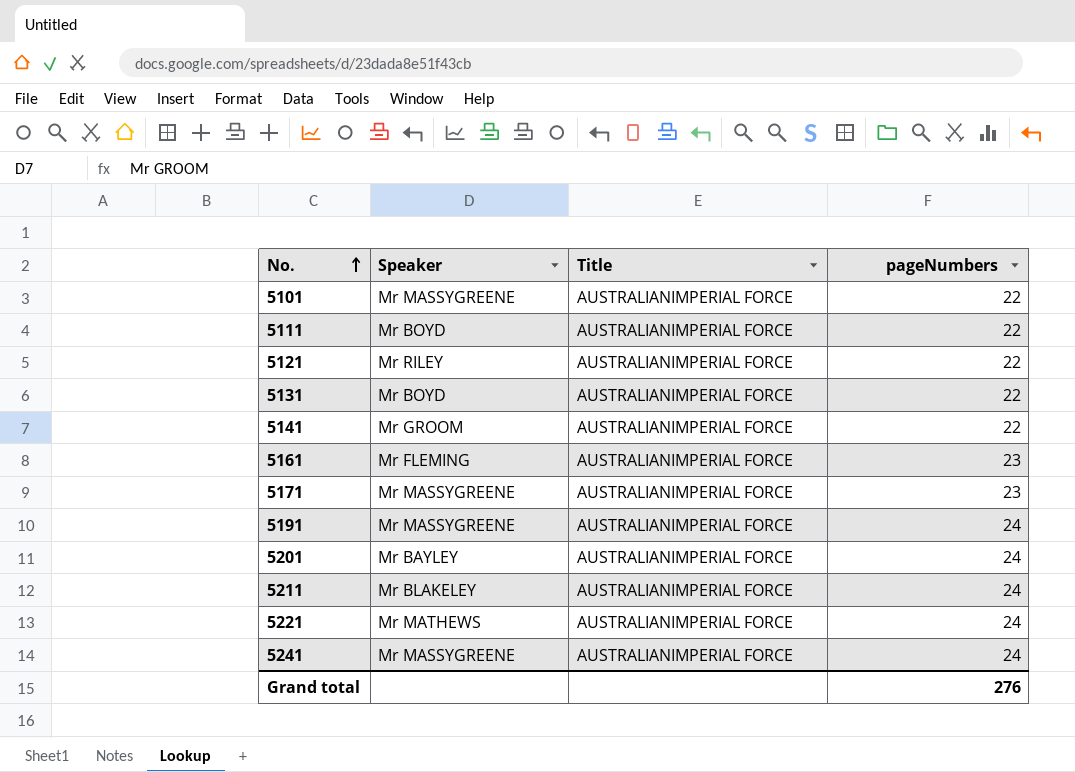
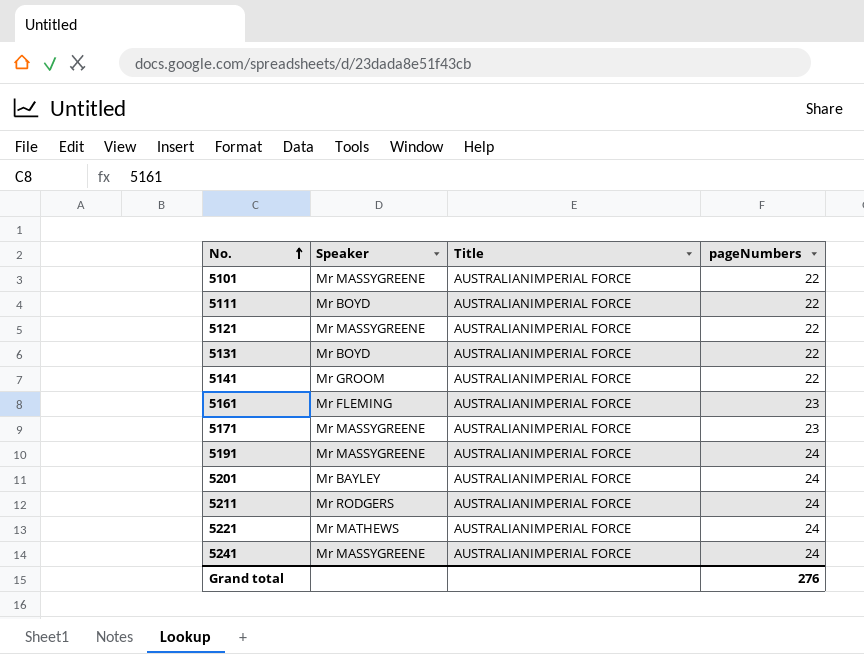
5121 | Speaker: Mr RILEY -> Mr MASSYGREENE
5211 | Speaker: Mr BLAKELEY -> Mr RODGERS

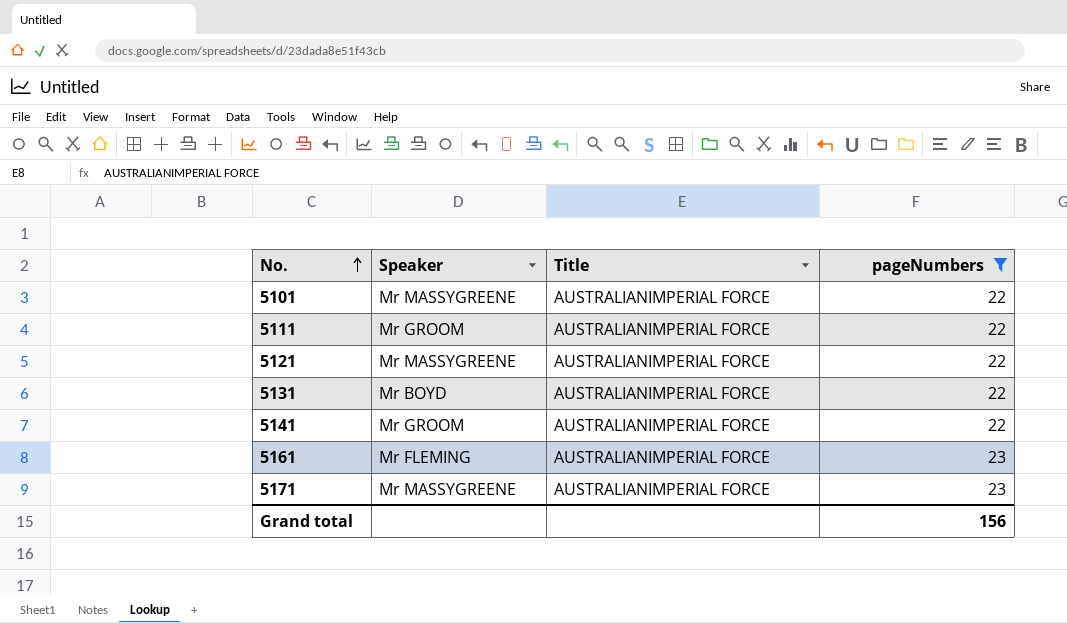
filter: none -> pageNumbers != 24
5111 | Speaker: Mr BOYD -> Mr GROOM
Grand total | pageNumbers: 276 -> 156

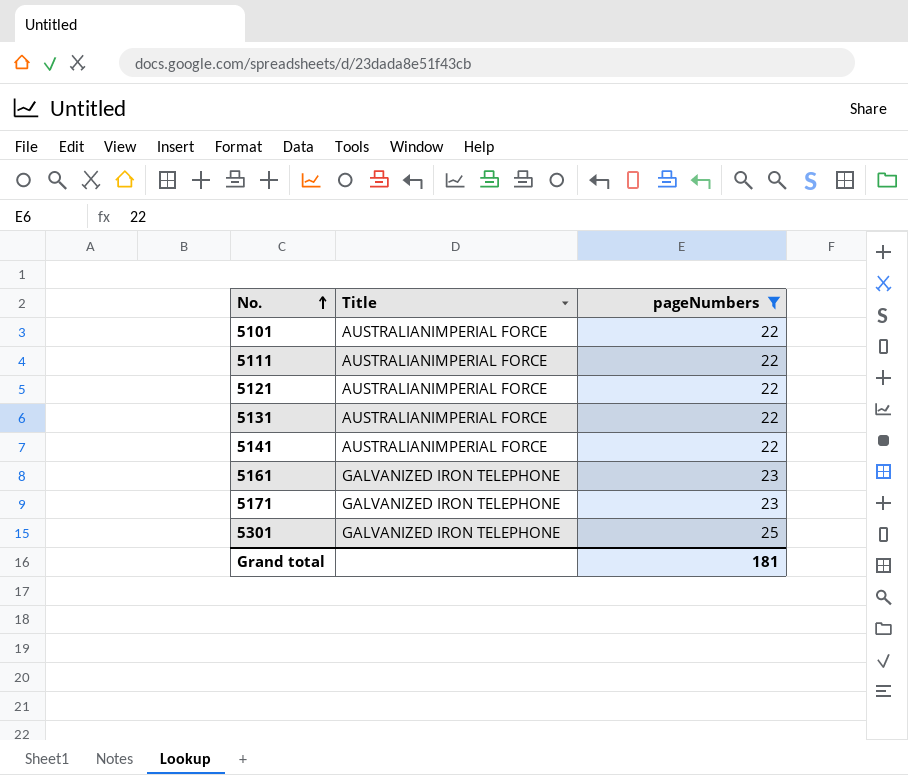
column Speaker | position: 2 -> none
5161 | Title: AUSTRALIANIMPERIAL FORCE -> GALVANIZED IRON TELEPHONE
5171 | Title: AUSTRALIANIMPERIAL FORCE -> GALVANIZED IRON TELEPHONE
row 5301: none -> GALVANIZED IRON TELEPHONE | 25
Grand total | pageNumbers: 156 -> 181

